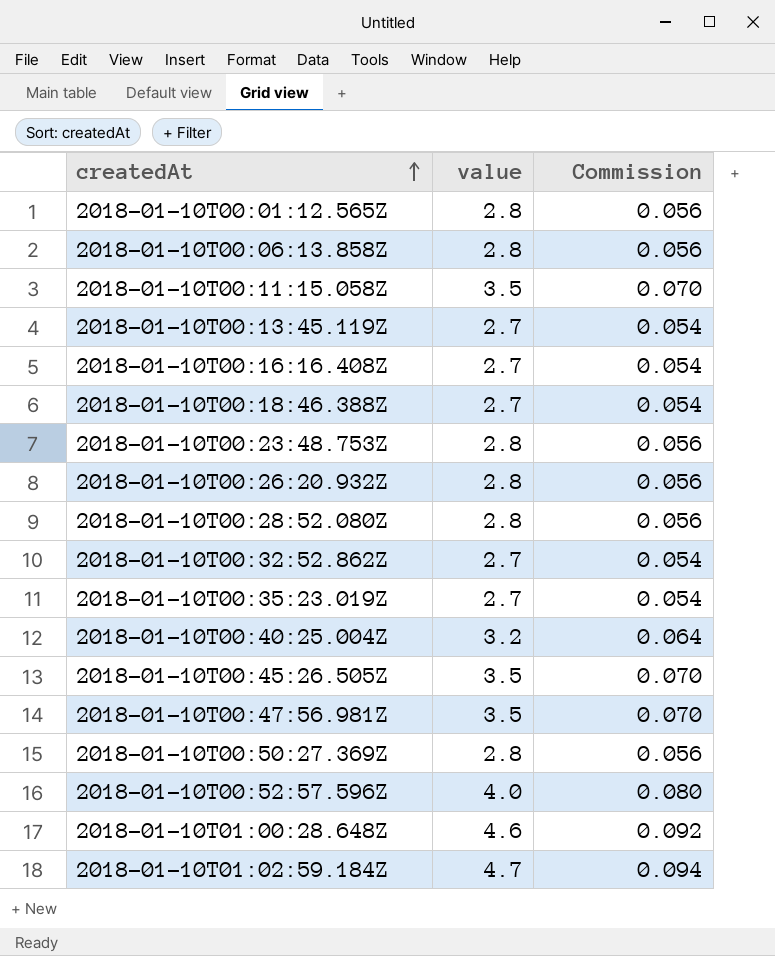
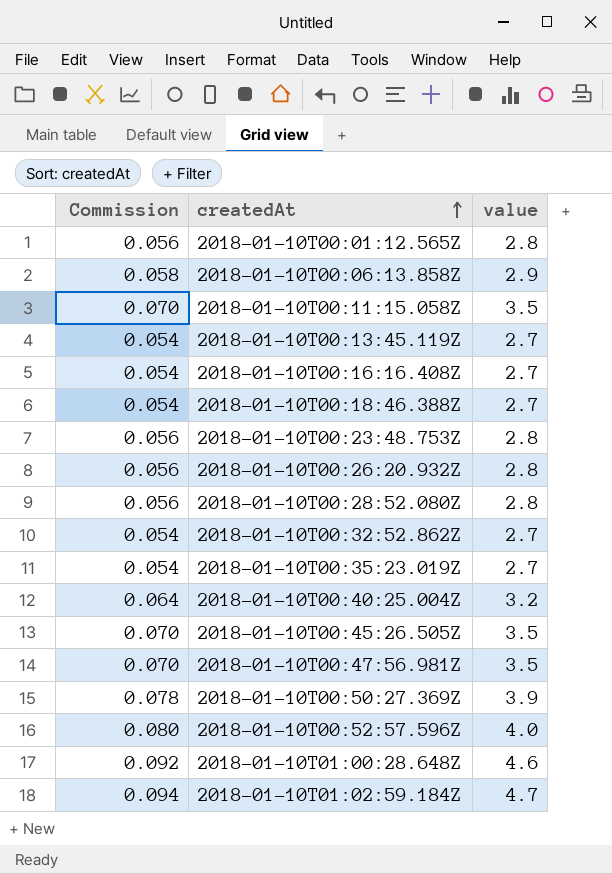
column Commission | position: 3 -> 1
2018-01-10T00:06:13.858Z | Commission: 0.056 -> 0.058
2018-01-10T00:06:13.858Z | value: 2.8 -> 2.9
2018-01-10T00:50:27.369Z | Commission: 0.056 -> 0.078
2018-01-10T00:50:27.369Z | value: 2.8 -> 3.9

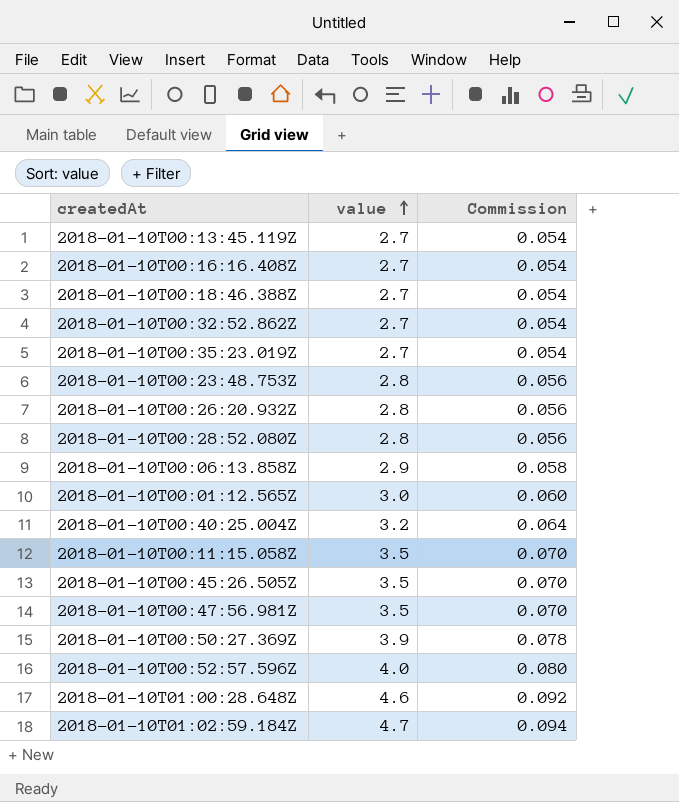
row order: createdAt ascending -> value ascending
column Commission | position: 1 -> 3
2018-01-10T00:01:12.565Z | value: 2.8 -> 3.0
2018-01-10T00:01:12.565Z | Commission: 0.056 -> 0.060

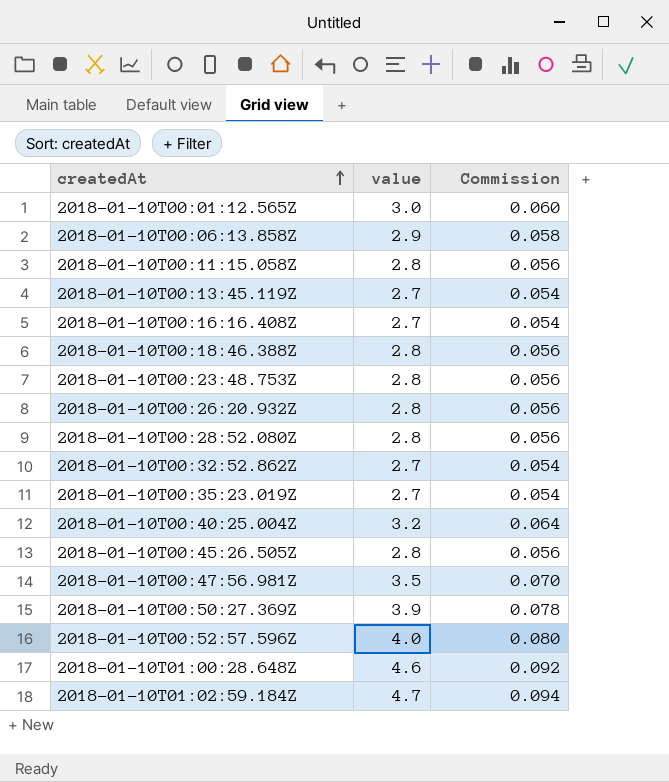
row order: value ascending -> createdAt ascending
2018-01-10T00:11:15.058Z | value: 3.5 -> 2.8
2018-01-10T00:11:15.058Z | Commission: 0.070 -> 0.056
2018-01-10T00:18:46.388Z | value: 2.7 -> 2.8
2018-01-10T00:18:46.388Z | Commission: 0.054 -> 0.056
2018-01-10T00:45:26.505Z | value: 3.5 -> 2.8
2018-01-10T00:45:26.505Z | Commission: 0.070 -> 0.056

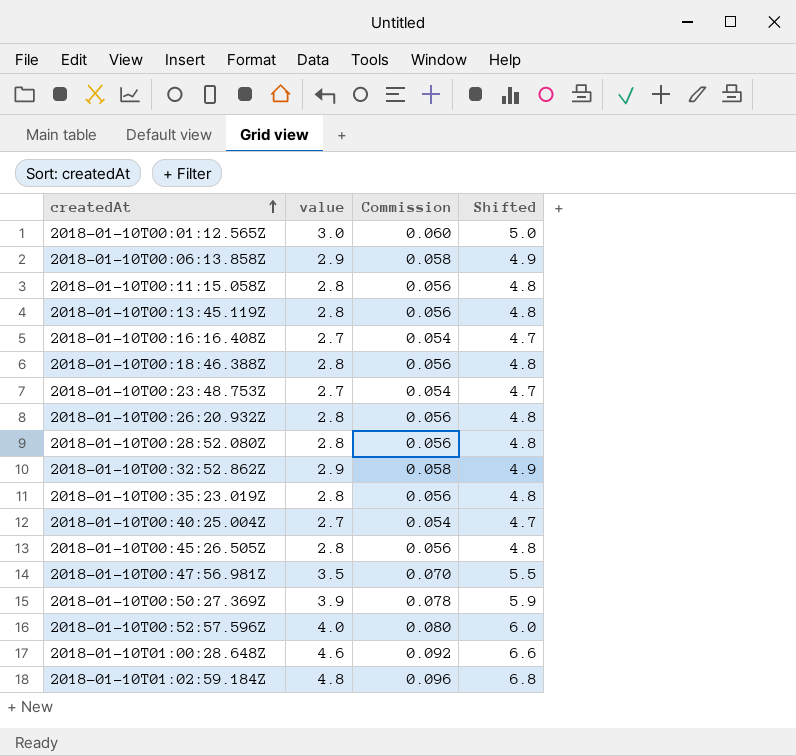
column Shifted | formula: none -> [value] + 2
2018-01-10T00:13:45.119Z | value: 2.7 -> 2.8
2018-01-10T00:13:45.119Z | Commission: 0.054 -> 0.056
2018-01-10T00:23:48.753Z | value: 2.8 -> 2.7
2018-01-10T00:23:48.753Z | Commission: 0.056 -> 0.054
2018-01-10T00:32:52.862Z | value: 2.7 -> 2.9
2018-01-10T00:32:52.862Z | Commission: 0.054 -> 0.058
2018-01-10T00:35:23.019Z | value: 2.7 -> 2.8
2018-01-10T00:35:23.019Z | Commission: 0.054 -> 0.056
2018-01-10T00:40:25.004Z | value: 3.2 -> 2.7
2018-01-10T00:40:25.004Z | Commission: 0.064 -> 0.054
2018-01-10T01:02:59.184Z | value: 4.7 -> 4.8
2018-01-10T01:02:59.184Z | Commission: 0.094 -> 0.096

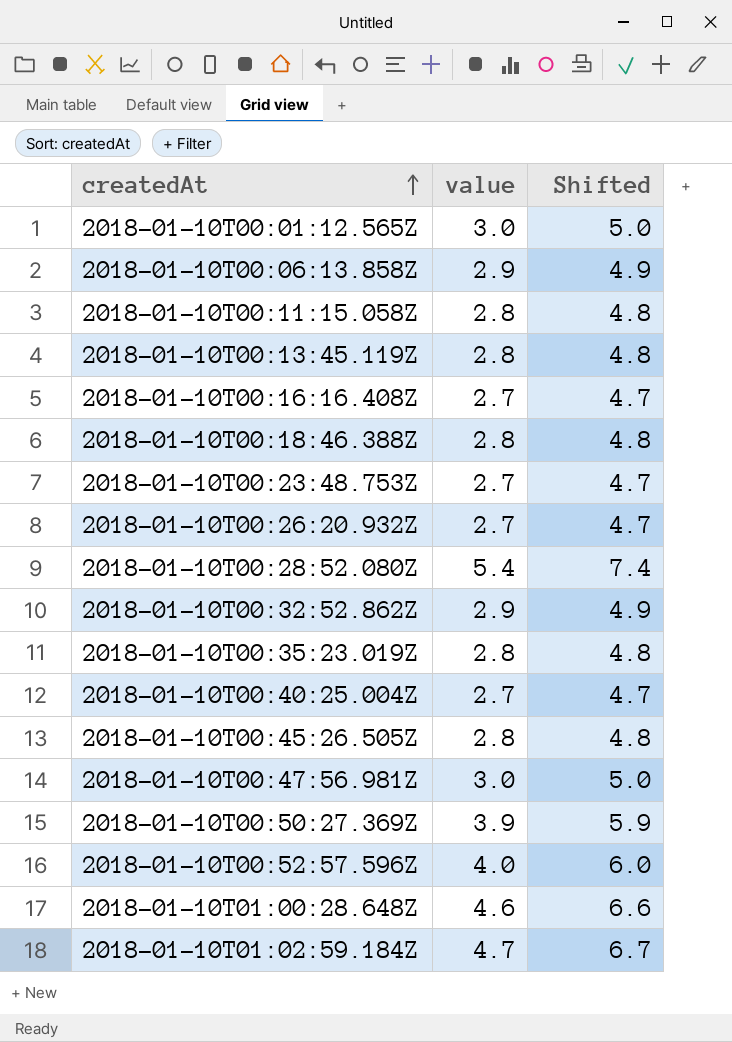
column Commission | formula: [value] * 0.02 -> none
2018-01-10T00:26:20.932Z | value: 2.8 -> 2.7
2018-01-10T00:26:20.932Z | Shifted: 4.8 -> 4.7
2018-01-10T00:28:52.080Z | value: 2.8 -> 5.4
2018-01-10T00:28:52.080Z | Shifted: 4.8 -> 7.4
2018-01-10T00:47:56.981Z | value: 3.5 -> 3.0
2018-01-10T00:47:56.981Z | Shifted: 5.5 -> 5.0
2018-01-10T01:02:59.184Z | value: 4.8 -> 4.7
2018-01-10T01:02:59.184Z | Shifted: 6.8 -> 6.7

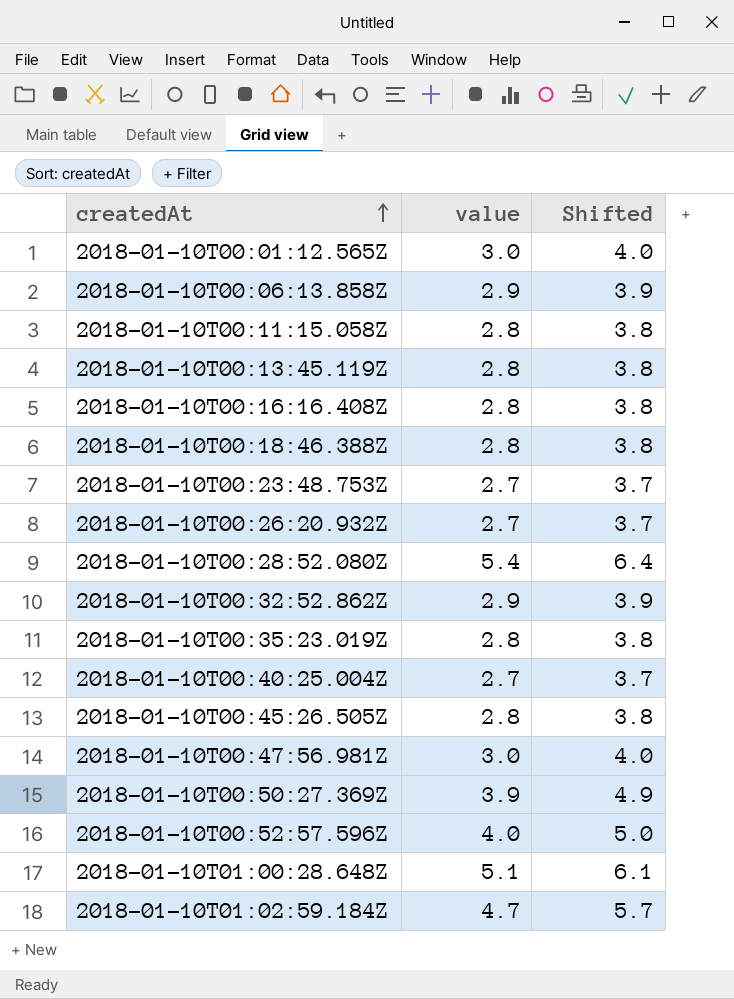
column Shifted | formula: [value] + 2 -> [value] + 1
2018-01-10T00:16:16.408Z | value: 2.7 -> 2.8
2018-01-10T01:00:28.648Z | value: 4.6 -> 5.1

